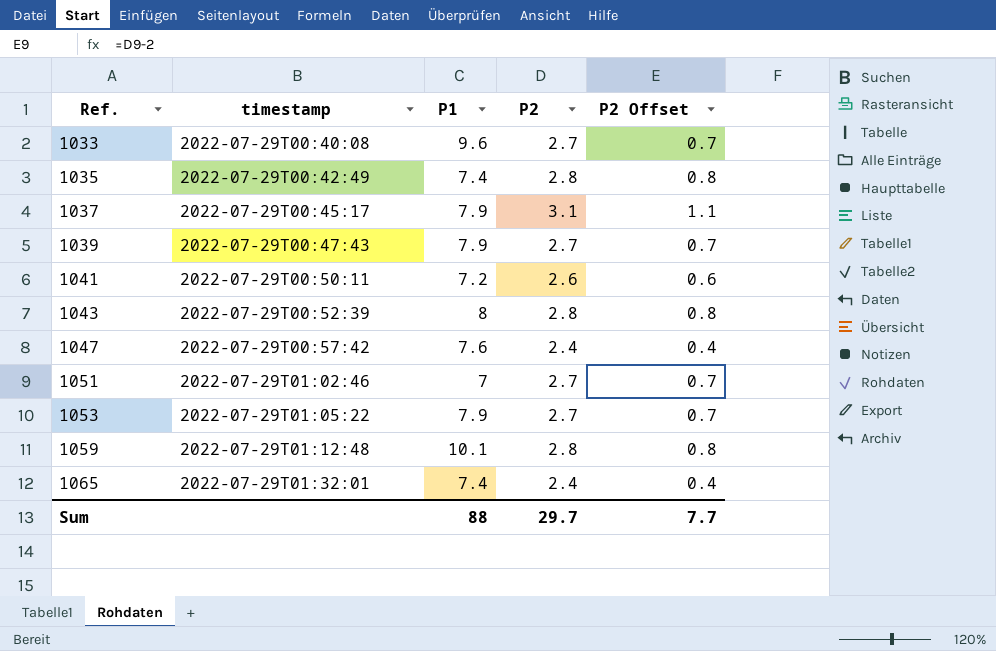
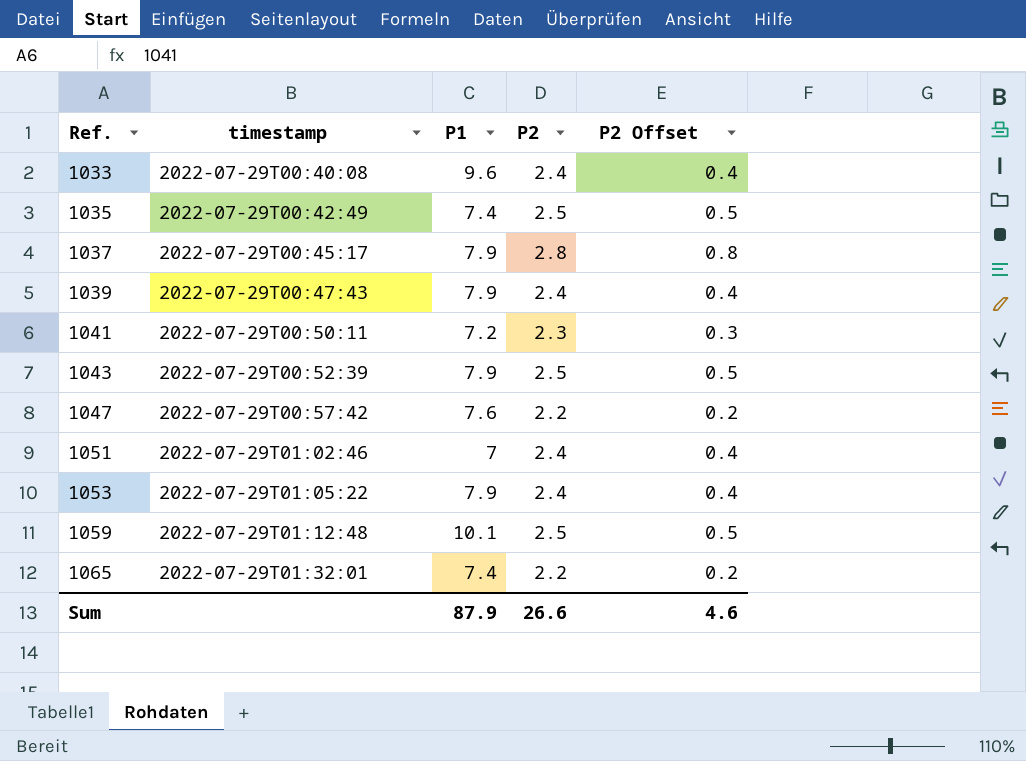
1033 | P2: 2.7 -> 2.4
1033 | P2 Offset: 0.7 -> 0.4
1035 | P2: 2.8 -> 2.5
1035 | P2 Offset: 0.8 -> 0.5
1037 | P2: 3.1 -> 2.8
1037 | P2 Offset: 1.1 -> 0.8
1039 | P2: 2.7 -> 2.4
1039 | P2 Offset: 0.7 -> 0.4
1041 | P2: 2.6 -> 2.3
1041 | P2 Offset: 0.6 -> 0.3
1043 | P1: 8 -> 7.9
1043 | P2: 2.8 -> 2.5
1043 | P2 Offset: 0.8 -> 0.5
1047 | P2: 2.4 -> 2.2
1047 | P2 Offset: 0.4 -> 0.2
1051 | P2: 2.7 -> 2.4
1051 | P2 Offset: 0.7 -> 0.4
1053 | P2: 2.7 -> 2.4
1053 | P2 Offset: 0.7 -> 0.4
1059 | P2: 2.8 -> 2.5
1059 | P2 Offset: 0.8 -> 0.5
1065 | P2: 2.4 -> 2.2
1065 | P2 Offset: 0.4 -> 0.2
Sum | P1: 88 -> 87.9
Sum | P2: 29.7 -> 26.6
Sum | P2 Offset: 7.7 -> 4.6

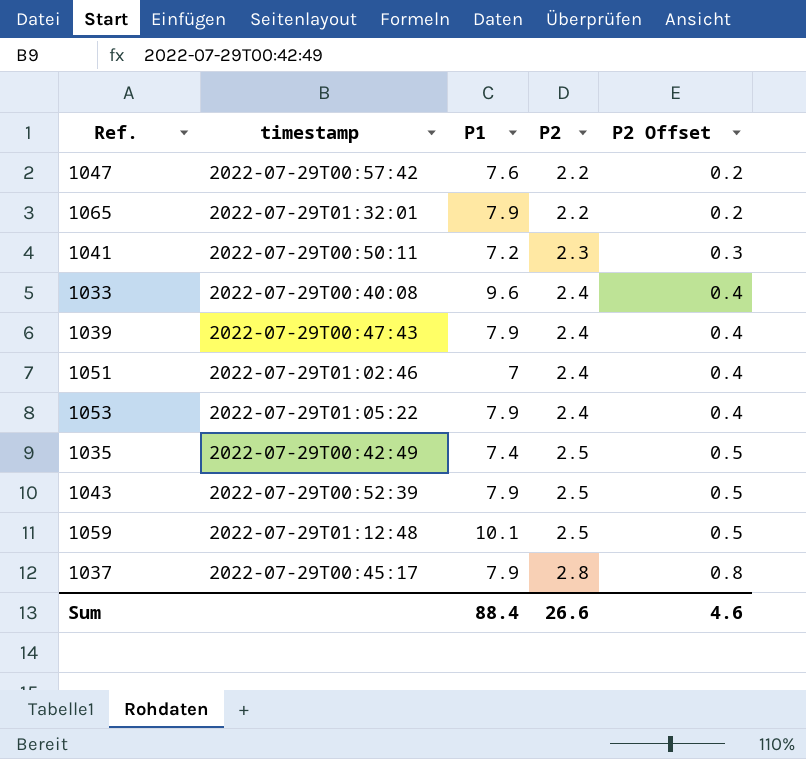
row order: Ref. ascending -> P2 ascending
1065 | P1: 7.4 -> 7.9
Sum | P1: 87.9 -> 88.4

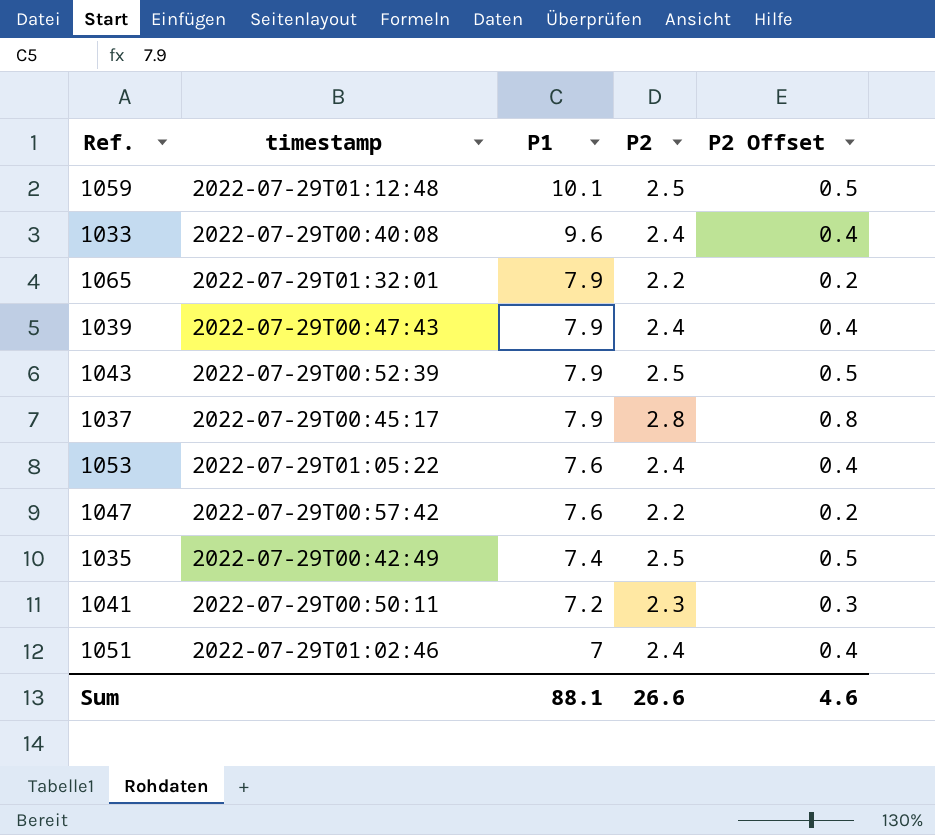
row order: P2 ascending -> P1 descending
1053 | P1: 7.9 -> 7.6
Sum | P1: 88.4 -> 88.1

